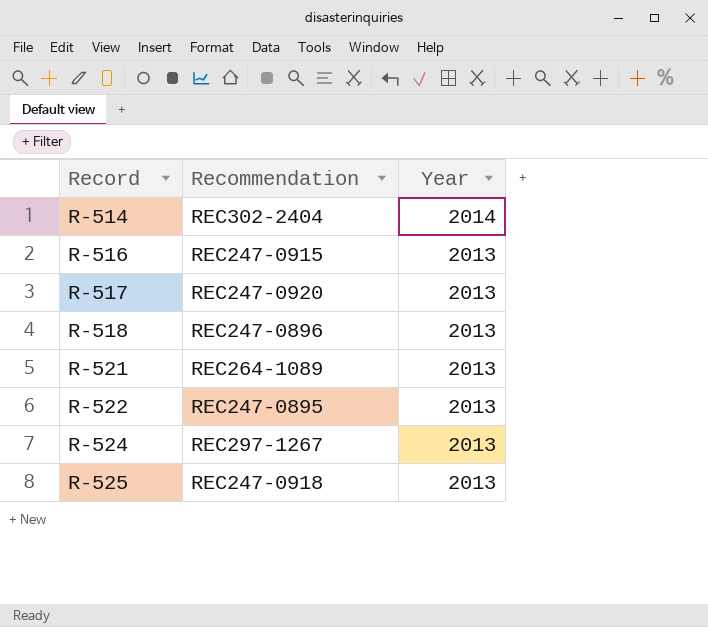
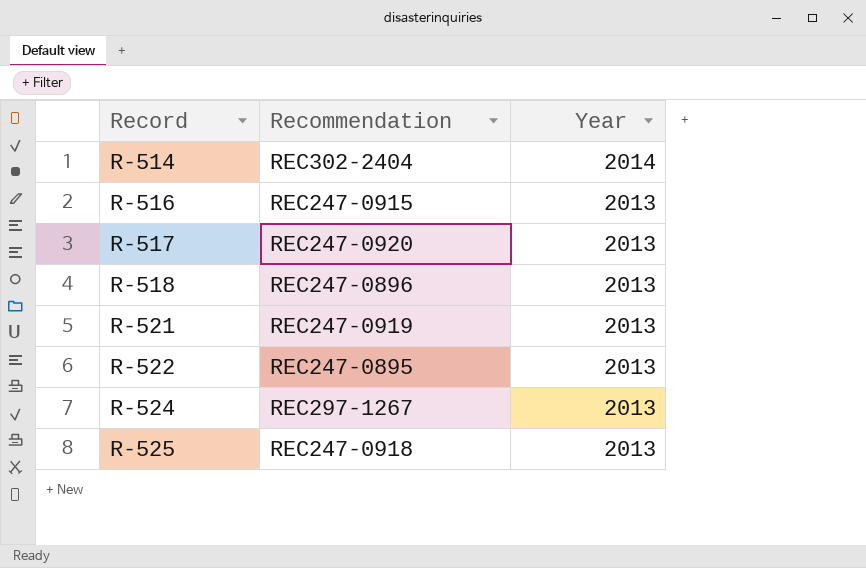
R-521 | Recommendation: REC264-1089 -> REC247-0919

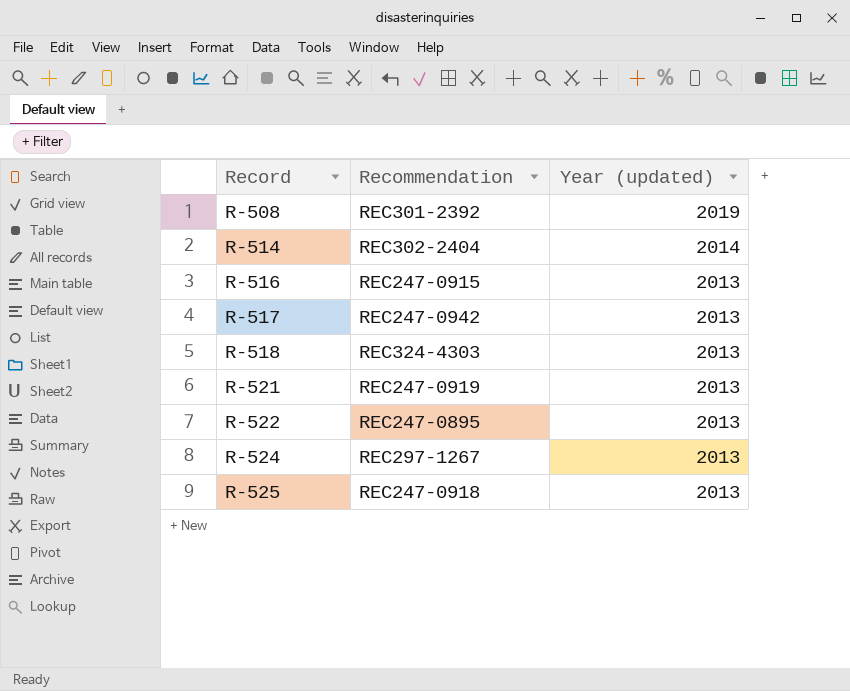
column name: Year -> Year (updated)
row R-508: none -> REC301-2392 | 2019
R-517 | Recommendation: REC247-0920 -> REC247-0942
R-518 | Recommendation: REC247-0896 -> REC324-4303

